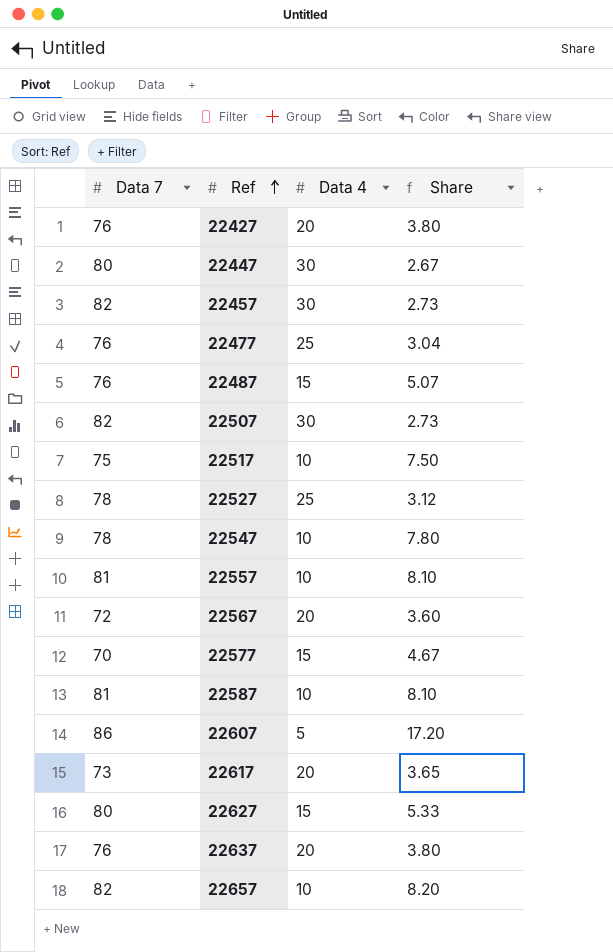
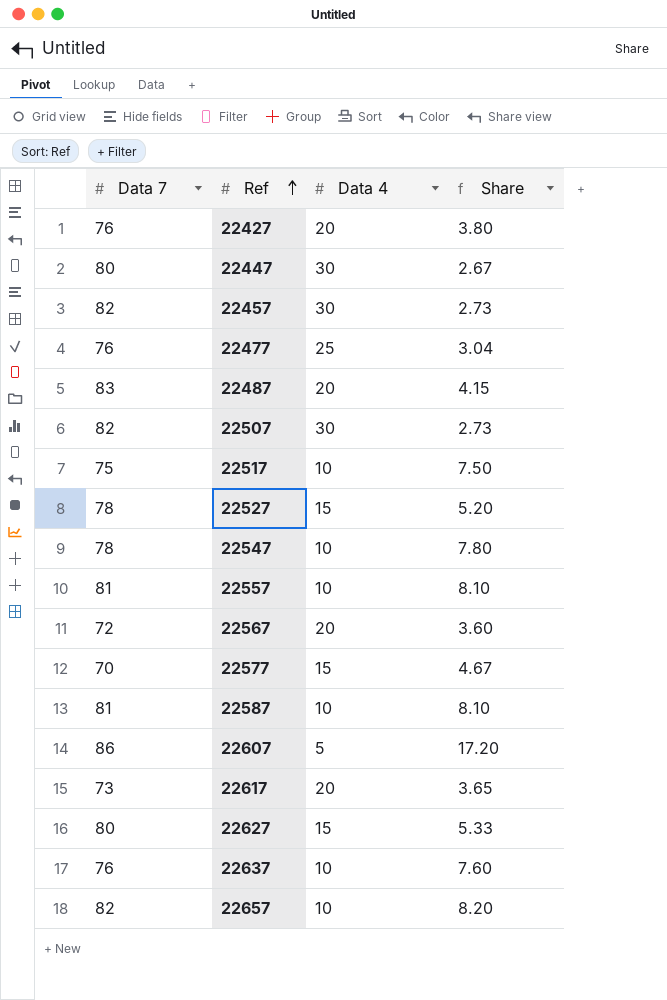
22487 | Data 7: 76 -> 83
22487 | Data 4: 15 -> 20
22487 | Share: 5.07 -> 4.15
22527 | Data 4: 25 -> 15
22527 | Share: 3.12 -> 5.20
22637 | Data 4: 20 -> 10
22637 | Share: 3.80 -> 7.60

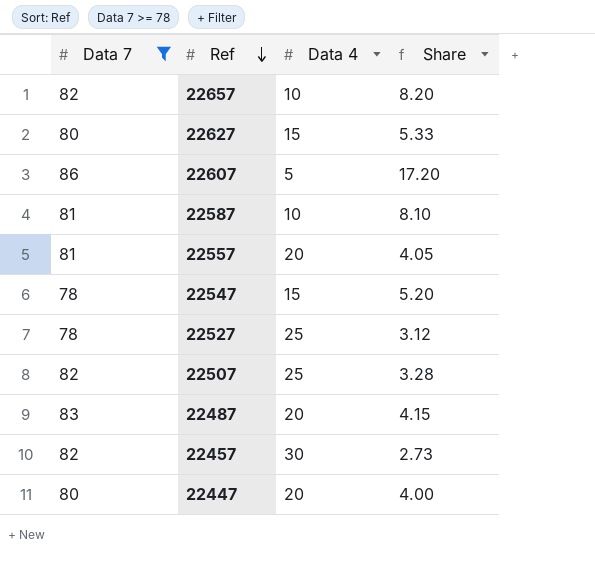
filter: none -> Data 7 >= 78
row order: Ref ascending -> Ref descending
22557 | Data 4: 10 -> 20
22557 | Share: 8.10 -> 4.05
22547 | Data 4: 10 -> 15
22547 | Share: 7.80 -> 5.20
22527 | Data 4: 15 -> 25
22527 | Share: 5.20 -> 3.12
22507 | Data 4: 30 -> 25
22507 | Share: 2.73 -> 3.28
22447 | Data 4: 30 -> 20
22447 | Share: 2.67 -> 4.00

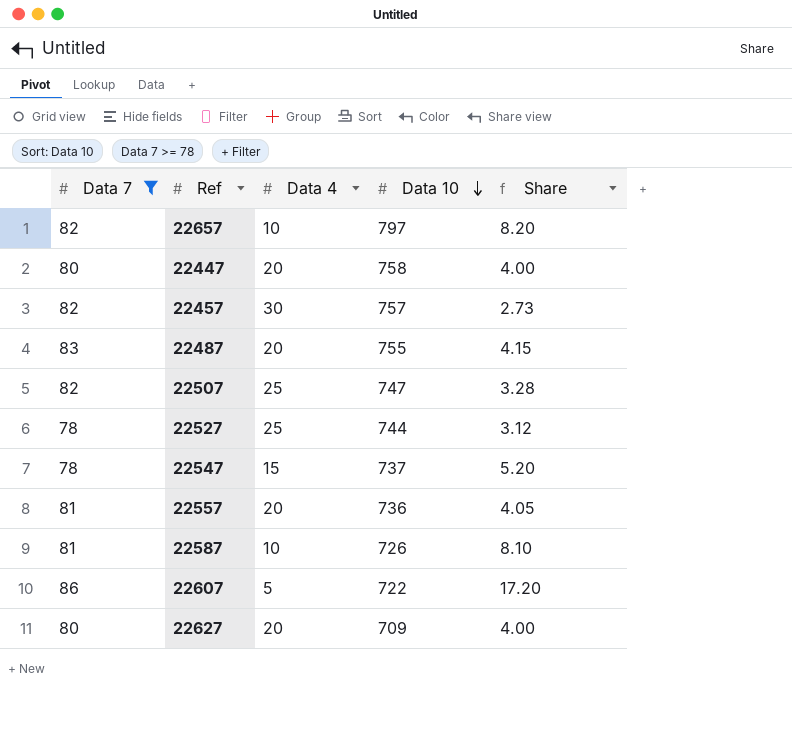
row order: Ref descending -> Data 10 descending
column Data 10 | position: none -> 4
22627 | Data 4: 15 -> 20
22627 | Share: 5.33 -> 4.00

